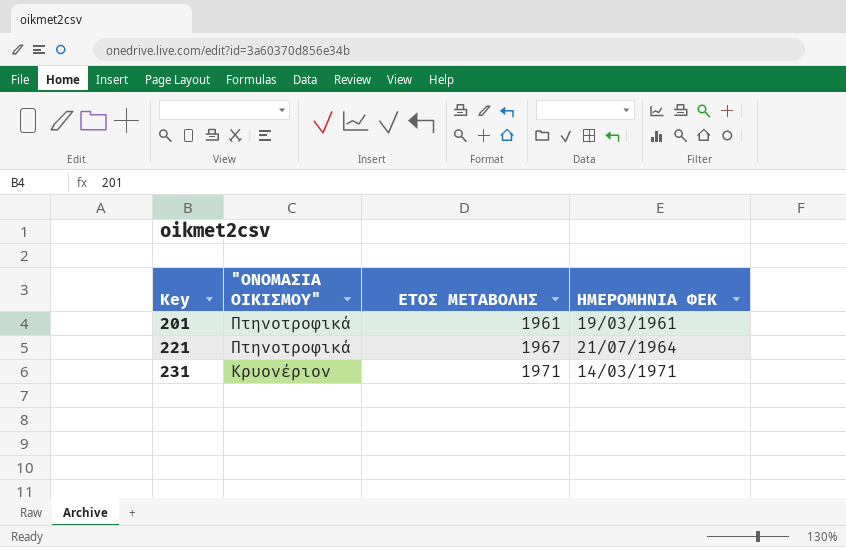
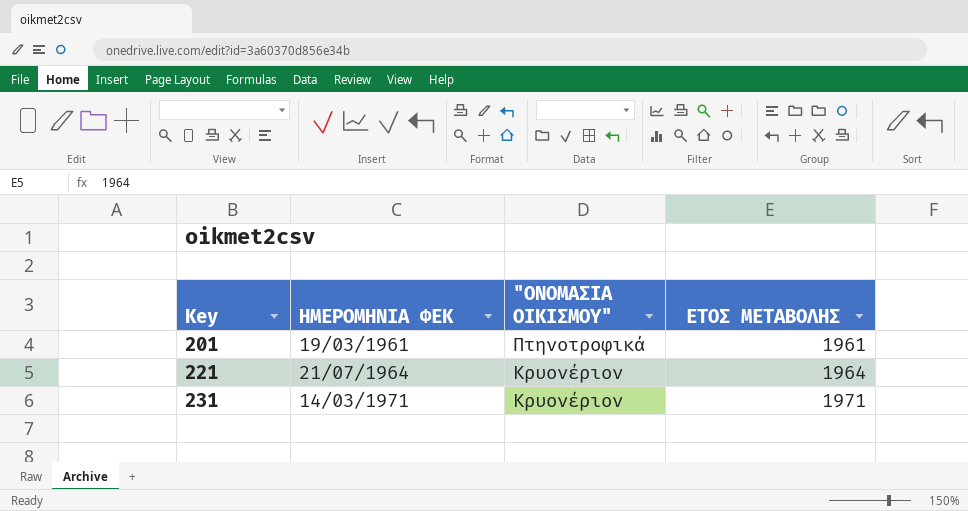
column ΗΜΕΡΟΜΗΝΙΑ ΦΕΚ | position: 4 -> 2
221 | "ΟΝΟΜΑΣΙΑ ΟΙΚΙΣΜΟΥ": Πτηνοτροφικά -> Κρυονέριον
221 | ΕΤΟΣ ΜΕΤΑΒΟΛΗΣ: 1967 -> 1964

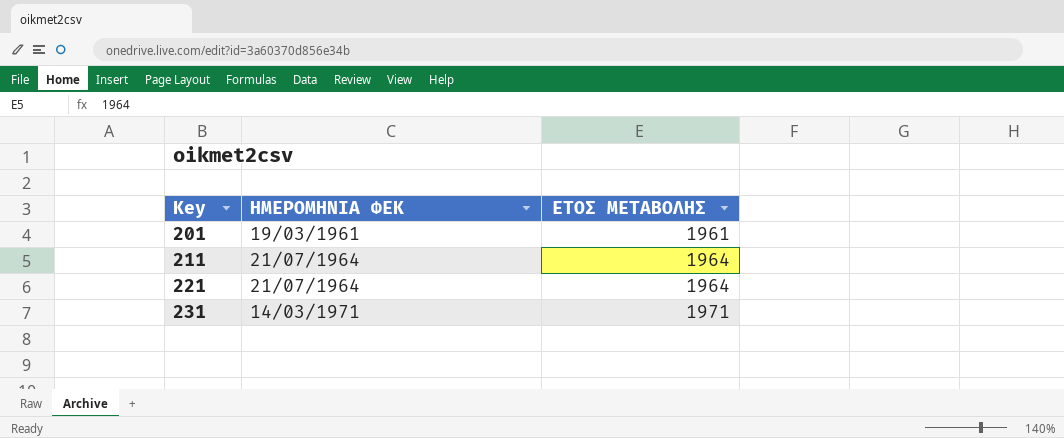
column "ΟΝΟΜΑΣΙΑ ΟΙΚΙΣΜΟΥ" | position: 3 -> none
row 211: none -> 21/07/1964 | 1964

